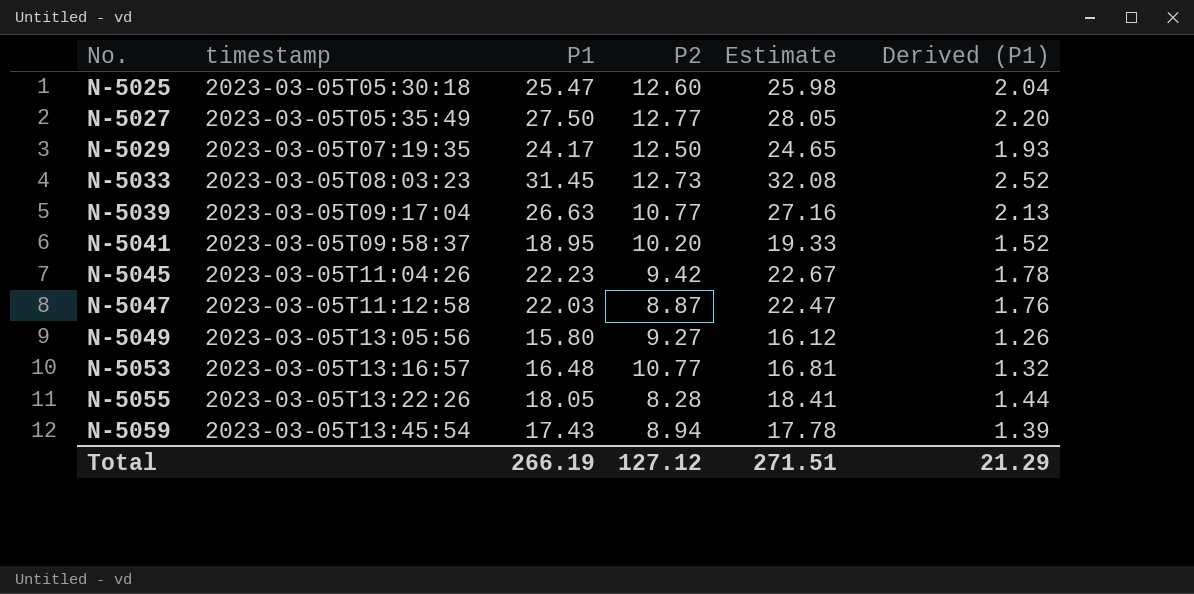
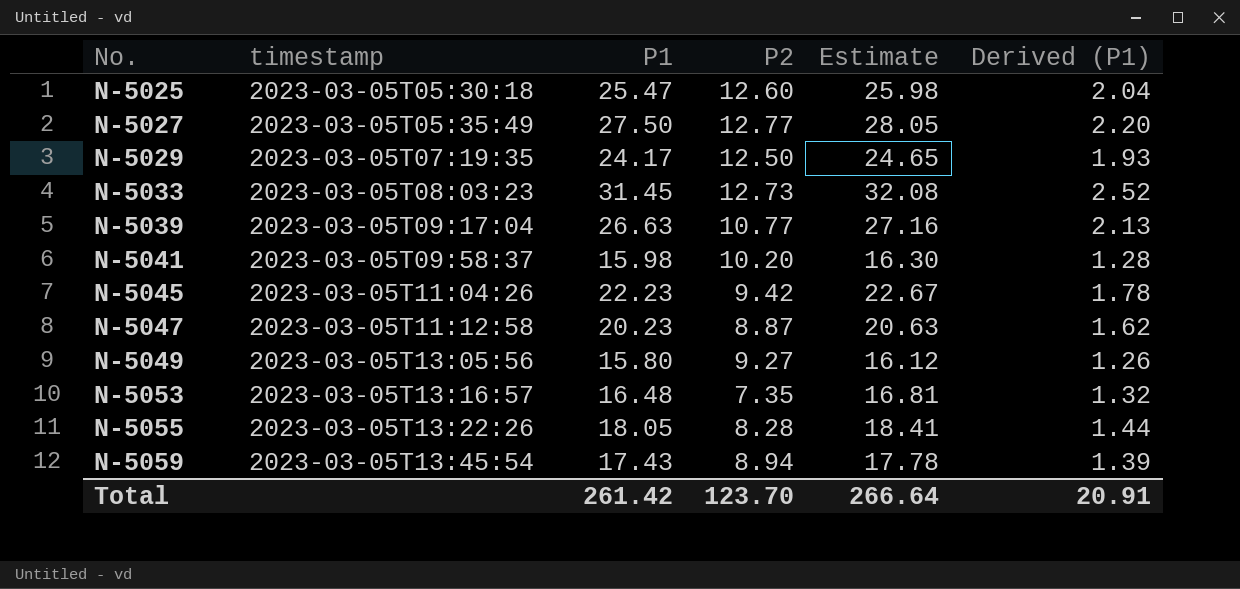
N-5041 | P1: 18.95 -> 15.98
N-5041 | Estimate: 19.33 -> 16.30
N-5041 | Derived (P1): 1.52 -> 1.28
N-5047 | P1: 22.03 -> 20.23
N-5047 | Estimate: 22.47 -> 20.63
N-5047 | Derived (P1): 1.76 -> 1.62
N-5053 | P2: 10.77 -> 7.35
Total | P1: 266.19 -> 261.42
Total | P2: 127.12 -> 123.70
Total | Estimate: 271.51 -> 266.64
Total | Derived (P1): 21.29 -> 20.91

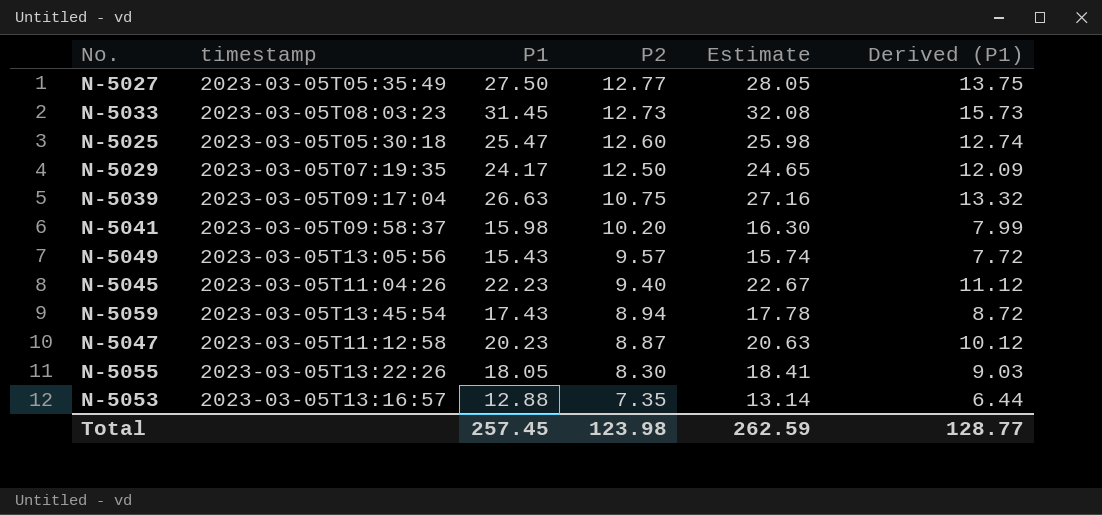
row order: No. ascending -> P2 descending
column Derived (P1) | formula: [P1] * 0.08 -> [P1] * 0.5
N-5039 | P2: 10.77 -> 10.75
N-5049 | P1: 15.80 -> 15.43
N-5049 | P2: 9.27 -> 9.57
N-5049 | Estimate: 16.12 -> 15.74
N-5045 | P2: 9.42 -> 9.40
N-5055 | P2: 8.28 -> 8.30
N-5053 | P1: 16.48 -> 12.88
N-5053 | Estimate: 16.81 -> 13.14
Total | P1: 261.42 -> 257.45
Total | P2: 123.70 -> 123.98
Total | Estimate: 266.64 -> 262.59
Total | Derived (P1): 20.91 -> 128.77

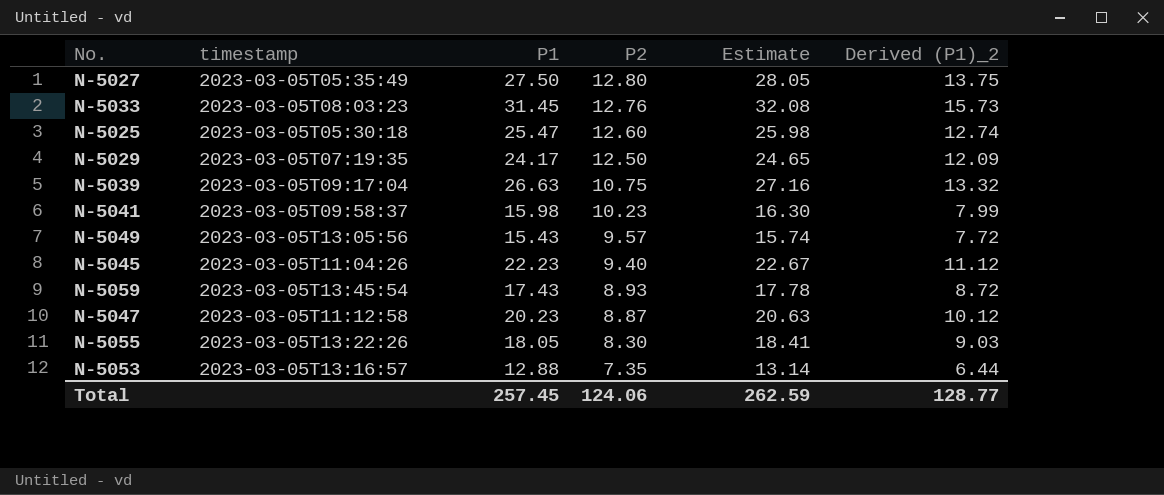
column name: Derived (P1) -> Derived (P1)_2
N-5027 | P2: 12.77 -> 12.80
N-5033 | P2: 12.73 -> 12.76
N-5041 | P2: 10.20 -> 10.23
N-5059 | P2: 8.94 -> 8.93
Total | P2: 123.98 -> 124.06

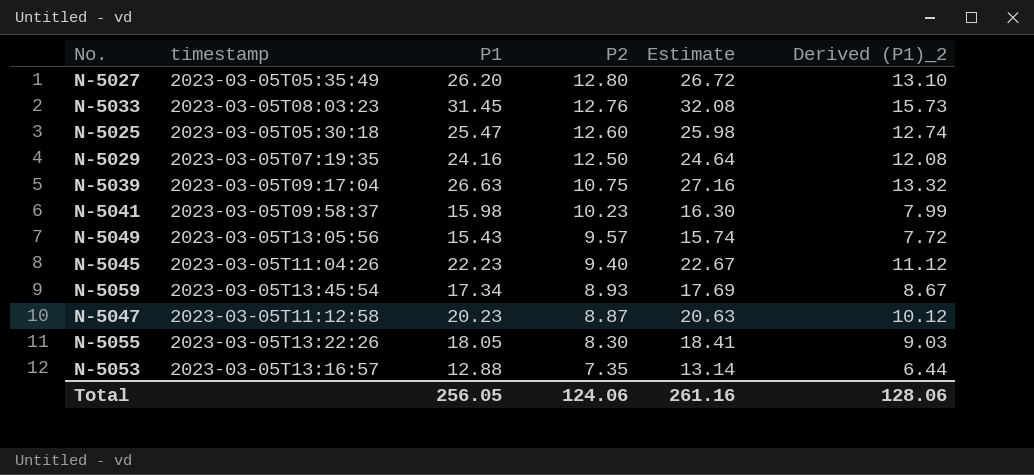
N-5027 | P1: 27.50 -> 26.20
N-5027 | Estimate: 28.05 -> 26.72
N-5027 | Derived (P1)_2: 13.75 -> 13.10
N-5029 | P1: 24.17 -> 24.16
N-5029 | Estimate: 24.65 -> 24.64
N-5029 | Derived (P1)_2: 12.09 -> 12.08
N-5059 | P1: 17.43 -> 17.34
N-5059 | Estimate: 17.78 -> 17.69
N-5059 | Derived (P1)_2: 8.72 -> 8.67
Total | P1: 257.45 -> 256.05
Total | Estimate: 262.59 -> 261.16
Total | Derived (P1)_2: 128.77 -> 128.06

